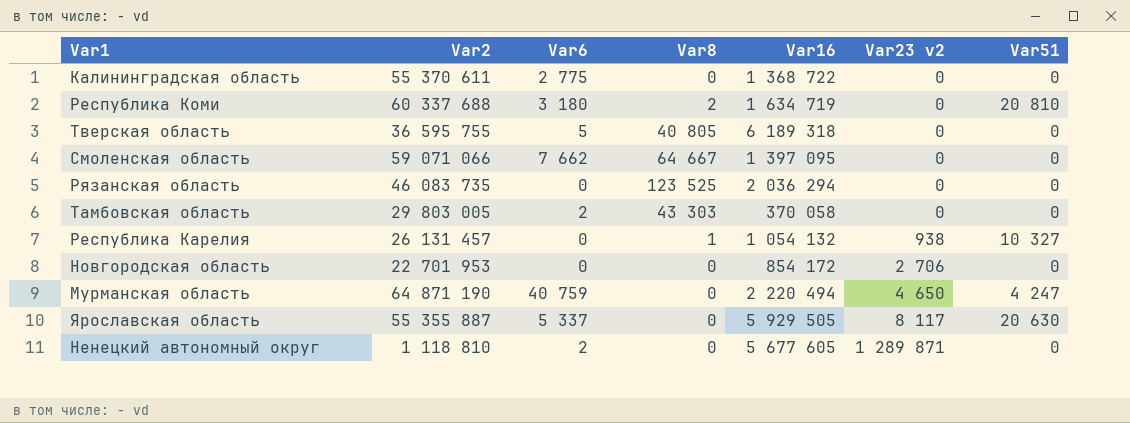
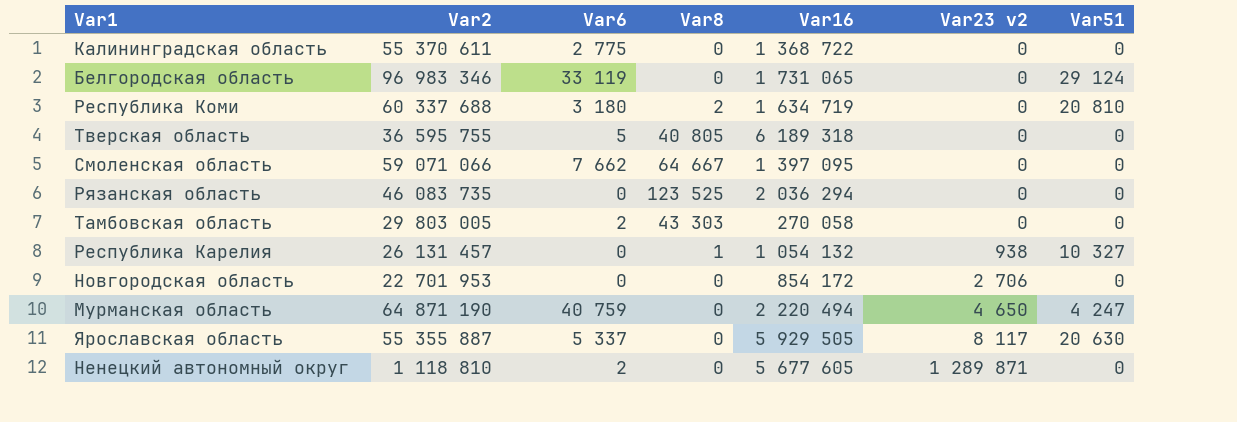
row Белгородская область: none -> 96 983 346 | 33 119 | 0 | 1 731 065 | 0 | 29 124
Тамбовская область | Var16: 370 058 -> 270 058

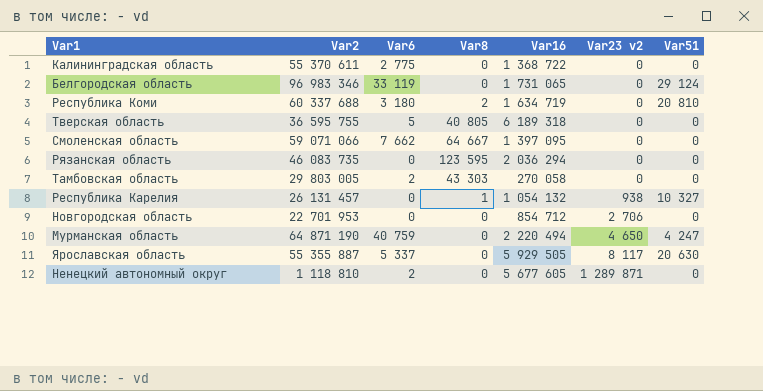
Рязанская область | Var8: 123 525 -> 123 595
Новгородская область | Var16: 854 172 -> 854 712

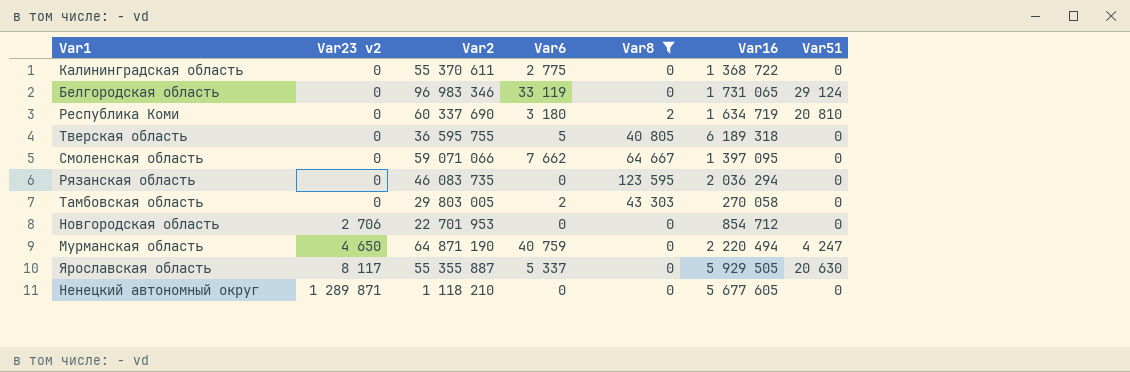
filter: none -> Var8 != 1
column Var23 v2 | position: 6 -> 2
Республика Коми | Var2: 60 337 688 -> 60 337 690
Ненецкий автономный округ | Var2: 1 118 810 -> 1 118 210
Ненецкий автономный округ | Var6: 2 -> 0

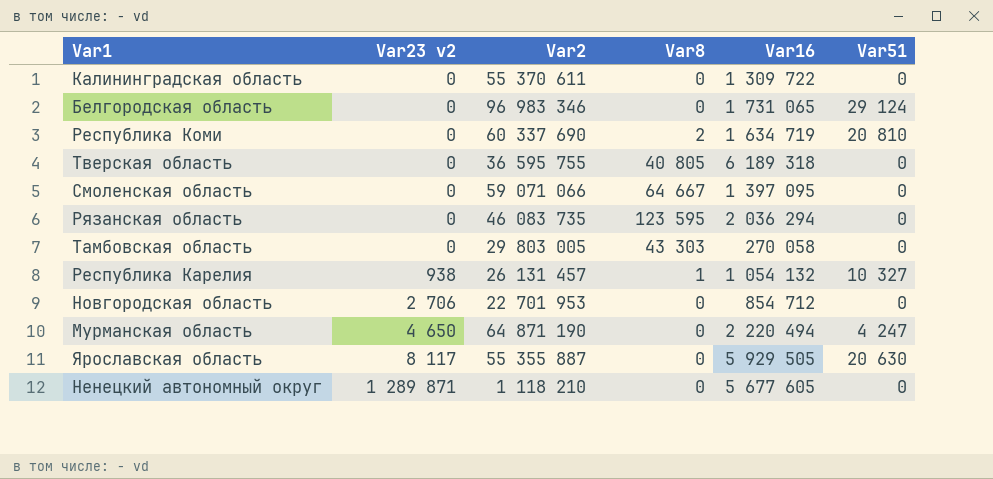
filter: Var8 != 1 -> none
column Var6 | position: 4 -> none
Калининградская область | Var16: 1 368 722 -> 1 309 722

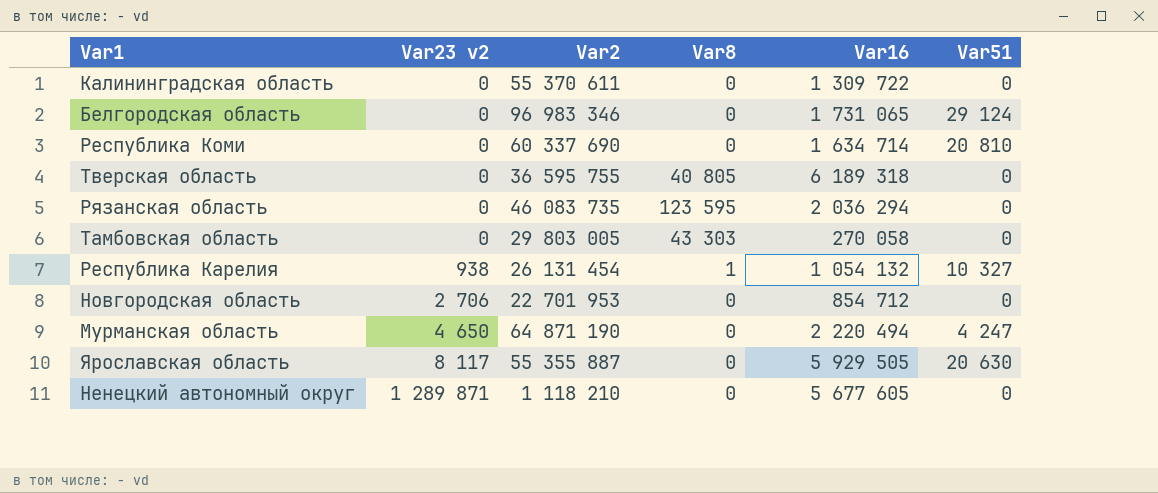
row Смоленская область: 0 | 59 071 066 | 64 667 | 1 397 095 | 0 -> none
Республика Коми | Var8: 2 -> 0
Республика Коми | Var16: 1 634 719 -> 1 634 714
Республика Карелия | Var2: 26 131 457 -> 26 131 454

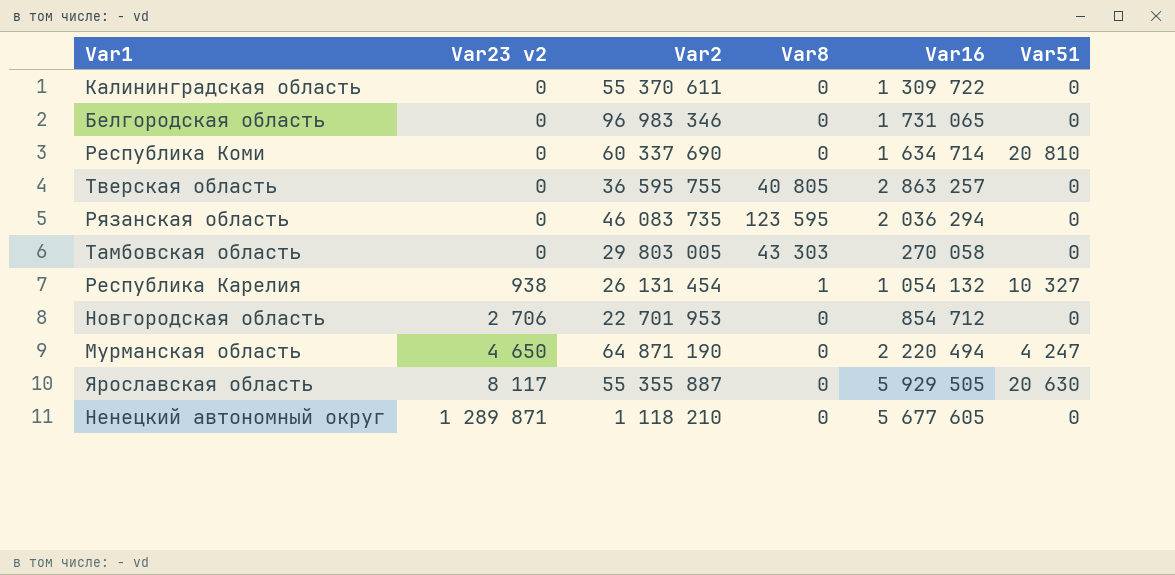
Белгородская область | Var51: 29 124 -> 0
Тверская область | Var16: 6 189 318 -> 2 863 257

